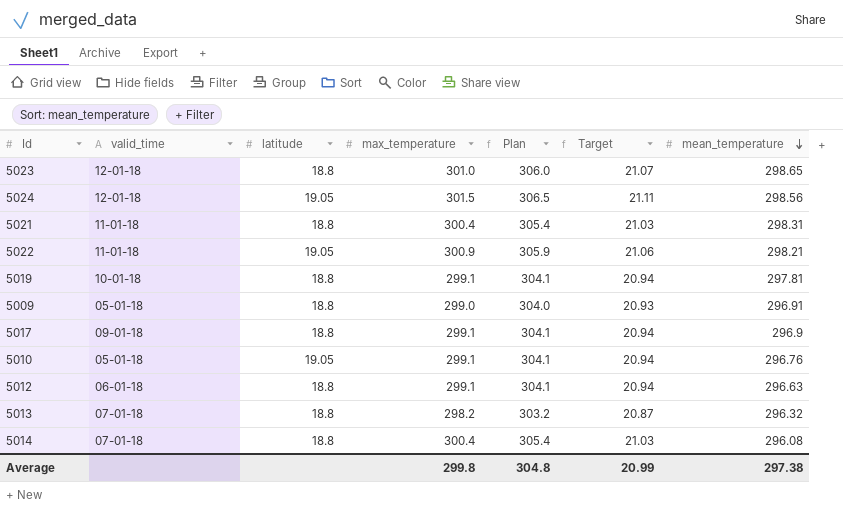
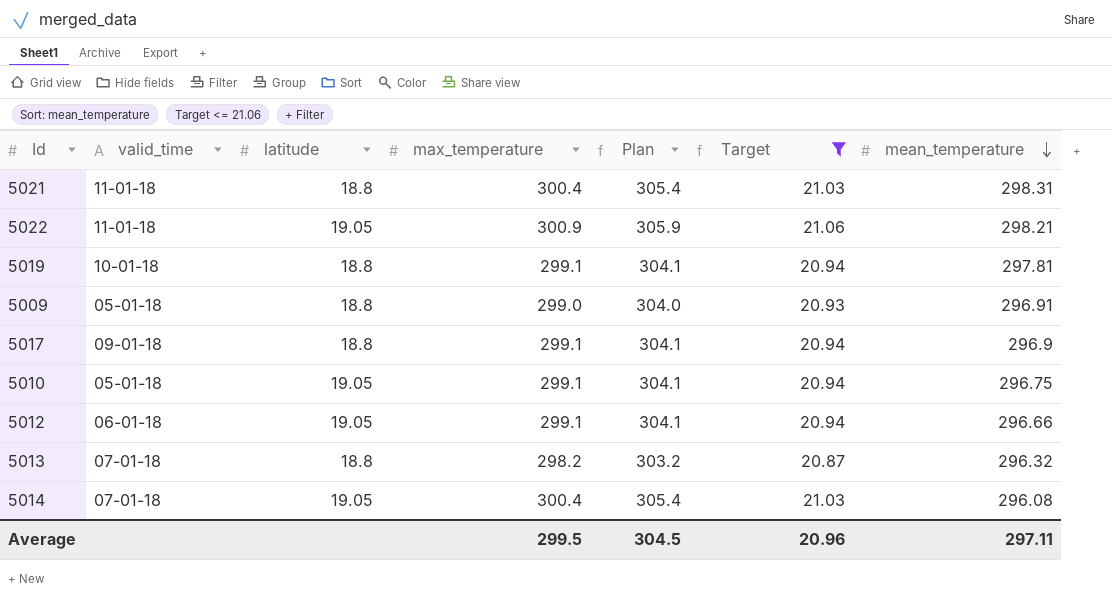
filter: none -> Target <= 21.06
5010 | mean_temperature: 296.76 -> 296.75
5012 | latitude: 18.8 -> 19.05
5012 | mean_temperature: 296.63 -> 296.66
5014 | latitude: 18.8 -> 19.05
Average | max_temperature: 299.8 -> 299.5
Average | Plan: 304.8 -> 304.5
Average | Target: 20.99 -> 20.96
Average | mean_temperature: 297.38 -> 297.11

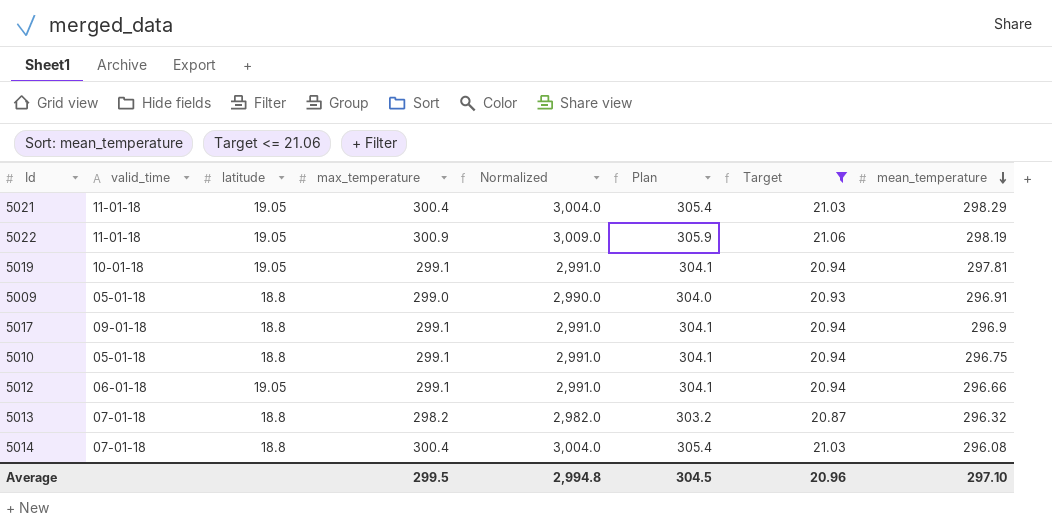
column Normalized | formula: none -> [max_temperature] * 10
5021 | latitude: 18.8 -> 19.05
5021 | mean_temperature: 298.31 -> 298.29
5022 | mean_temperature: 298.21 -> 298.19
5019 | latitude: 18.8 -> 19.05
5010 | latitude: 19.05 -> 18.8
5014 | latitude: 19.05 -> 18.8
Average | mean_temperature: 297.11 -> 297.10

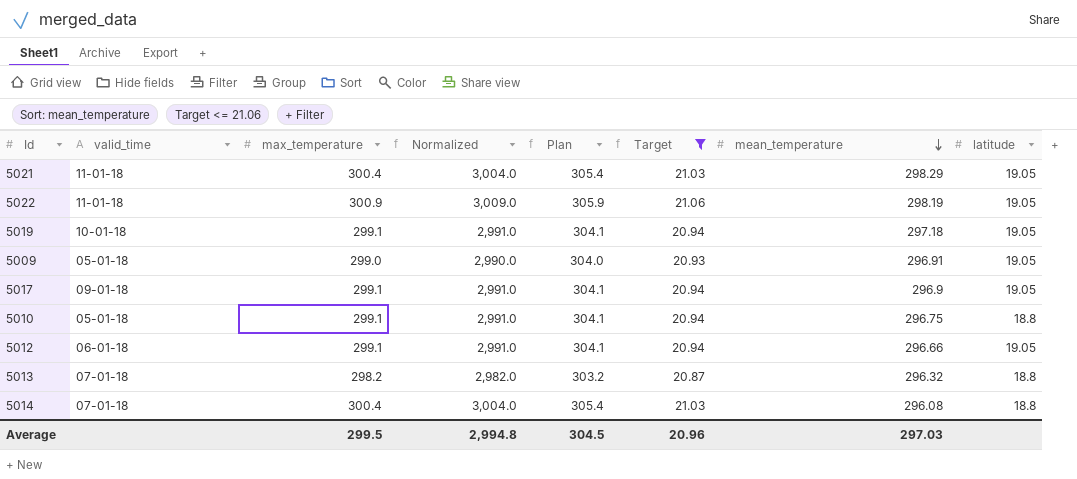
column latitude | position: 3 -> 8
5019 | mean_temperature: 297.81 -> 297.18
5009 | latitude: 18.8 -> 19.05
5017 | latitude: 18.8 -> 19.05
Average | mean_temperature: 297.10 -> 297.03

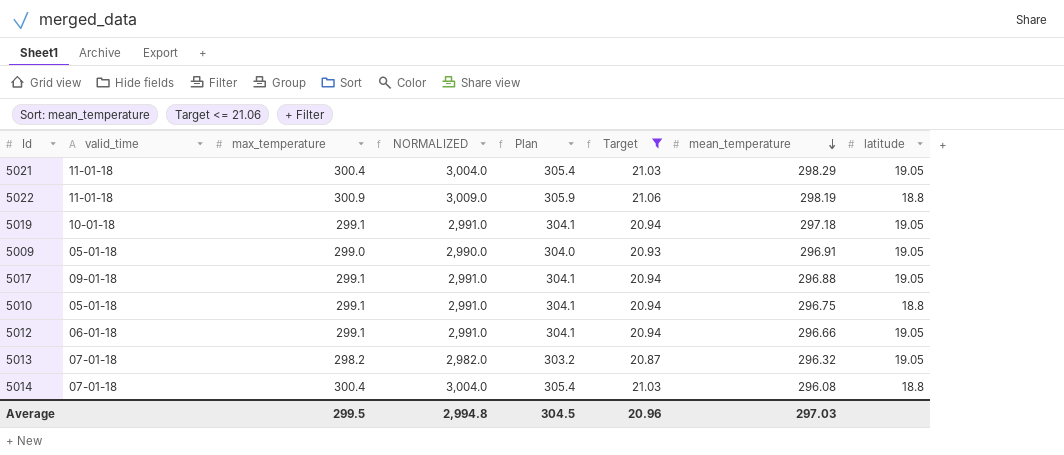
column name: Normalized -> NORMALIZED
5022 | latitude: 19.05 -> 18.8
5017 | mean_temperature: 296.9 -> 296.88
5013 | latitude: 18.8 -> 19.05

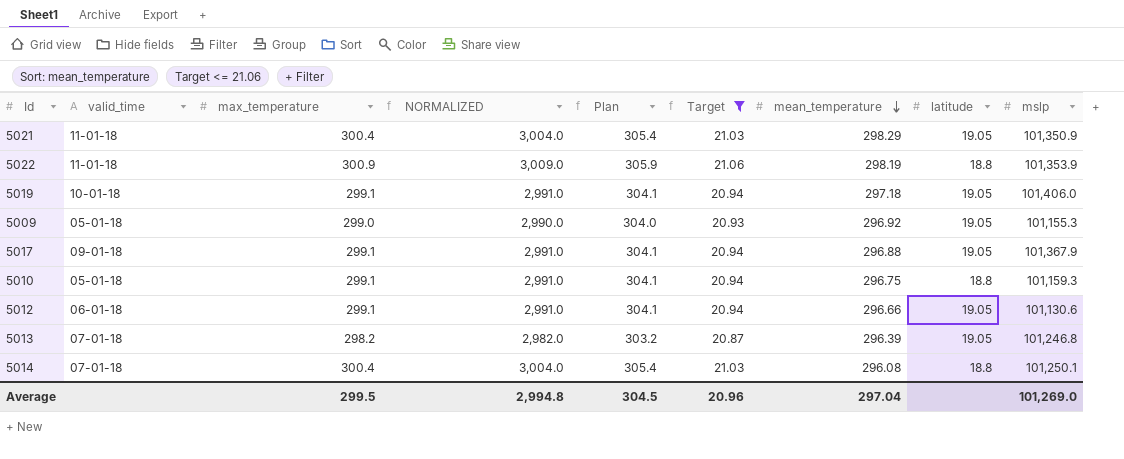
column mslp | position: none -> 9
5009 | mean_temperature: 296.91 -> 296.92
5013 | mean_temperature: 296.32 -> 296.39
Average | mean_temperature: 297.03 -> 297.04

